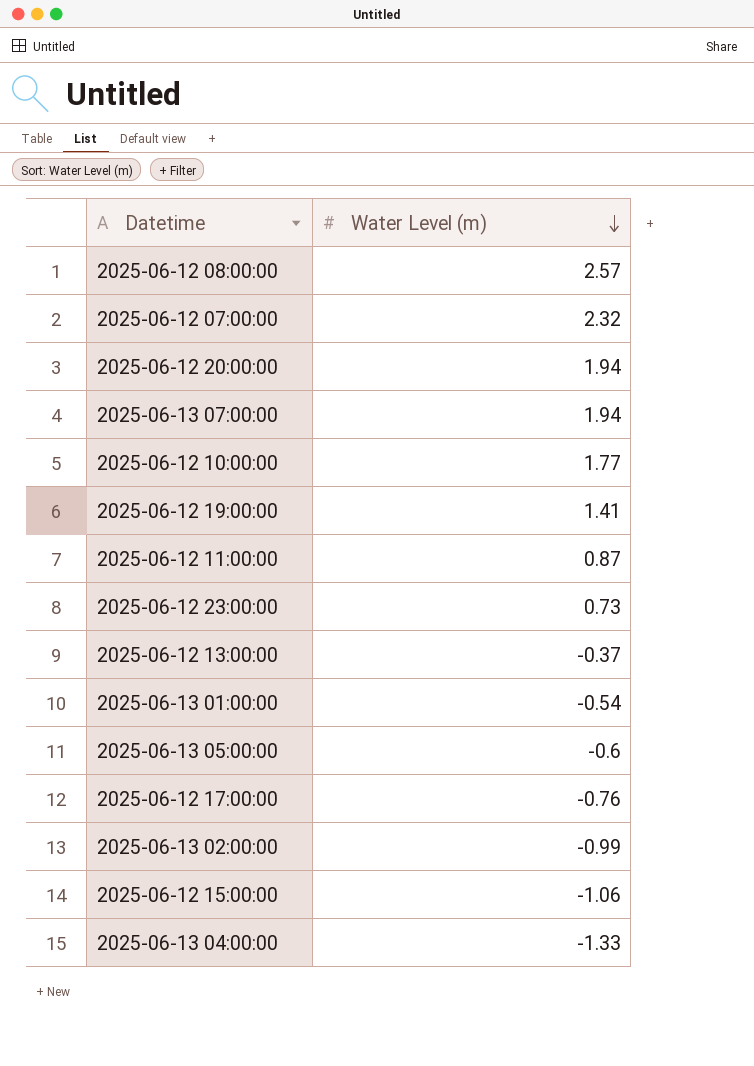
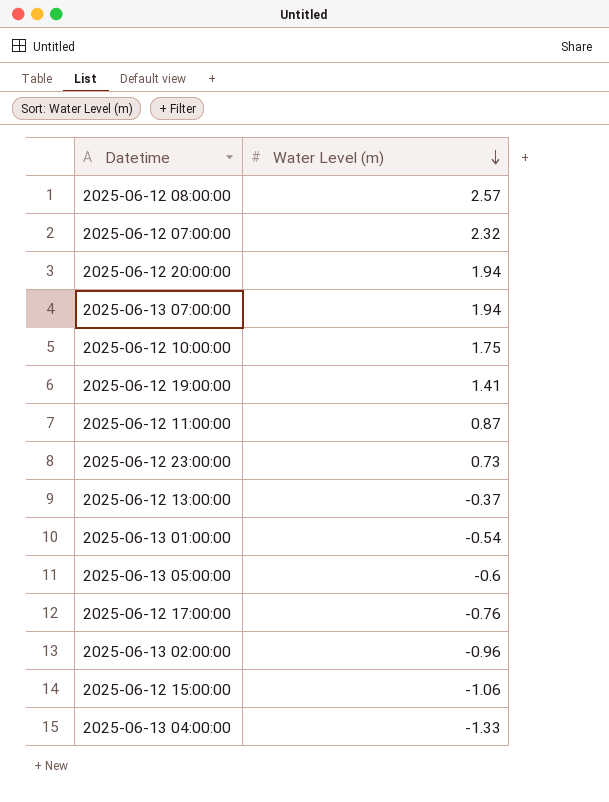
2025-06-12 10:00:00 | Water Level (m): 1.77 -> 1.75
2025-06-13 02:00:00 | Water Level (m): -0.99 -> -0.96

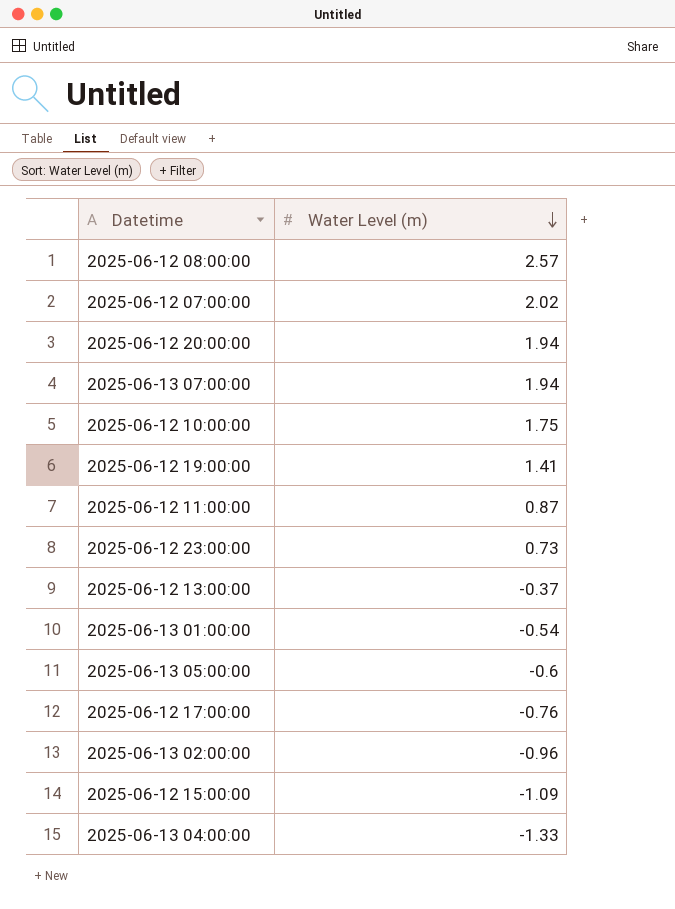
2025-06-12 07:00:00 | Water Level (m): 2.32 -> 2.02
2025-06-12 15:00:00 | Water Level (m): -1.06 -> -1.09

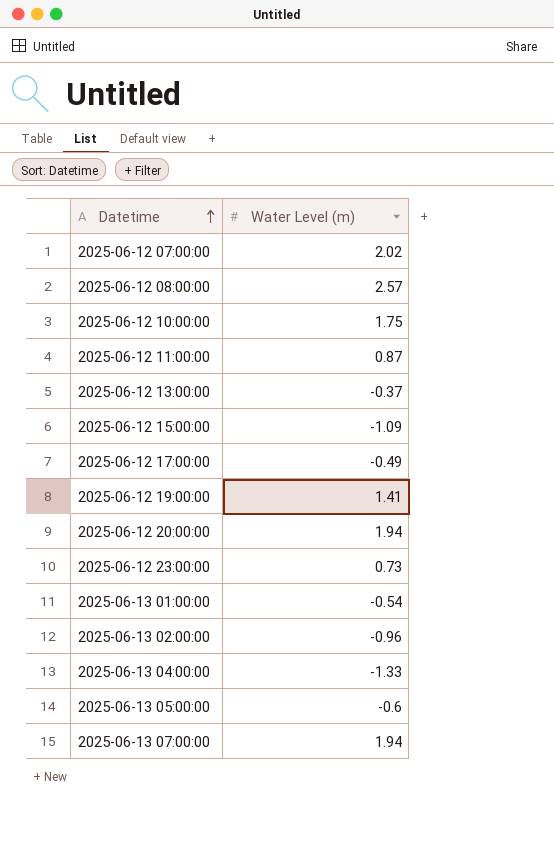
row order: Water Level (m) descending -> Datetime ascending
2025-06-12 17:00:00 | Water Level (m): -0.76 -> -0.49

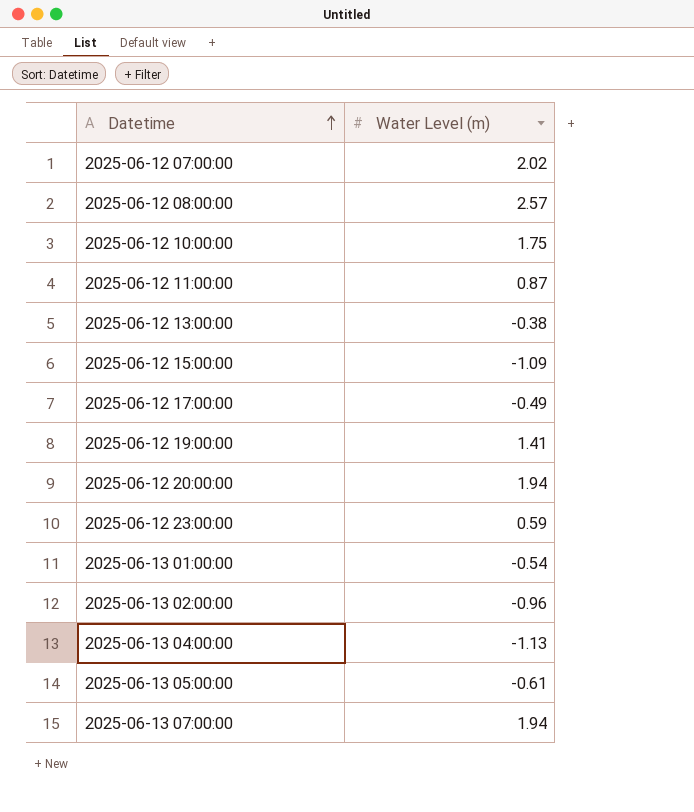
2025-06-12 13:00:00 | Water Level (m): -0.37 -> -0.38
2025-06-12 23:00:00 | Water Level (m): 0.73 -> 0.59
2025-06-13 04:00:00 | Water Level (m): -1.33 -> -1.13
2025-06-13 05:00:00 | Water Level (m): -0.6 -> -0.61

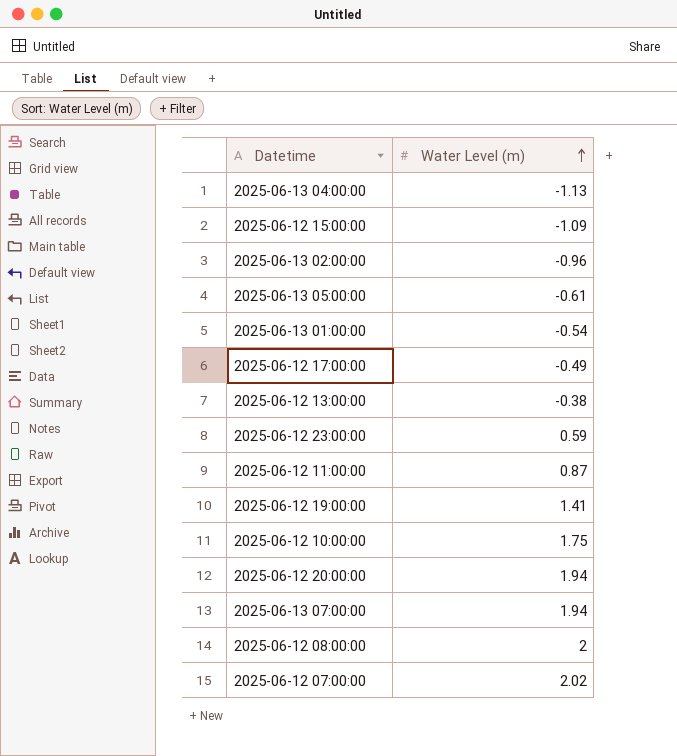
row order: Datetime ascending -> Water Level (m) ascending
2025-06-12 08:00:00 | Water Level (m): 2.57 -> 2

